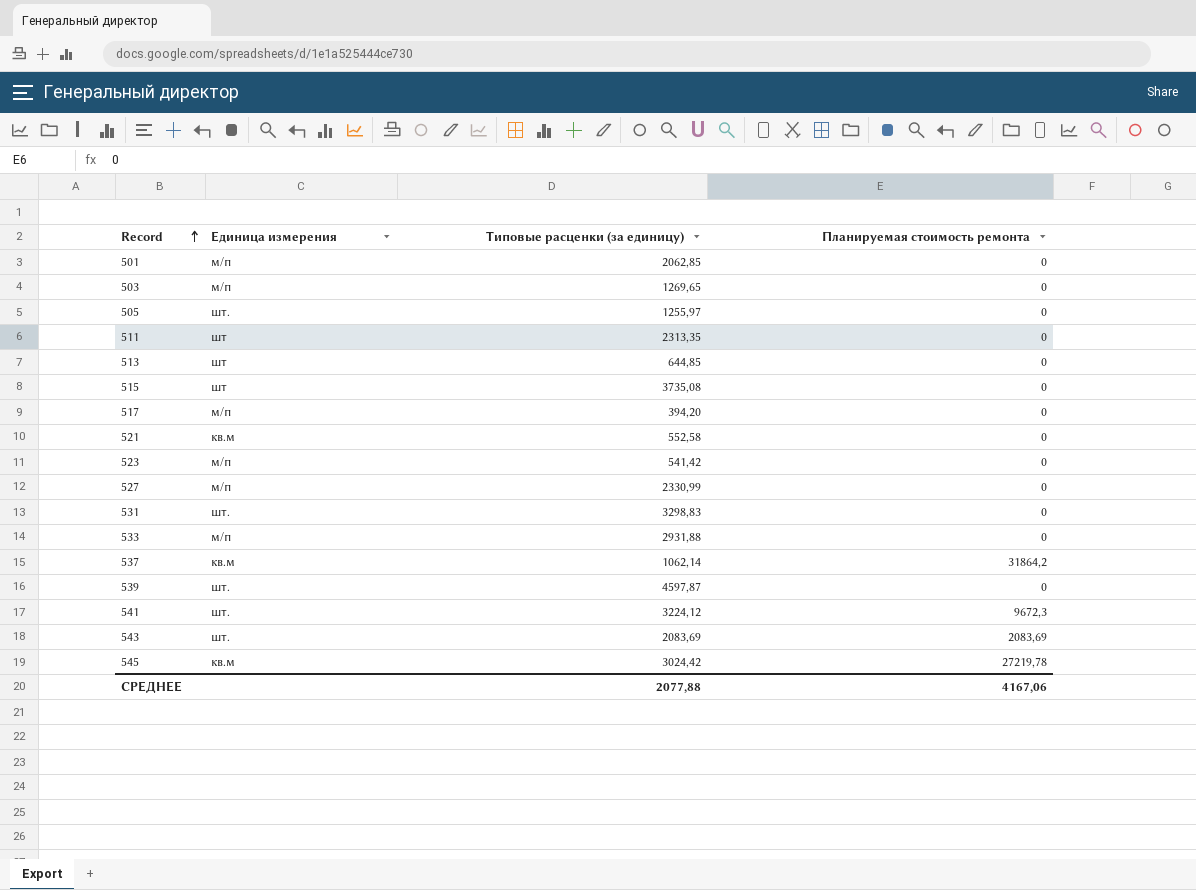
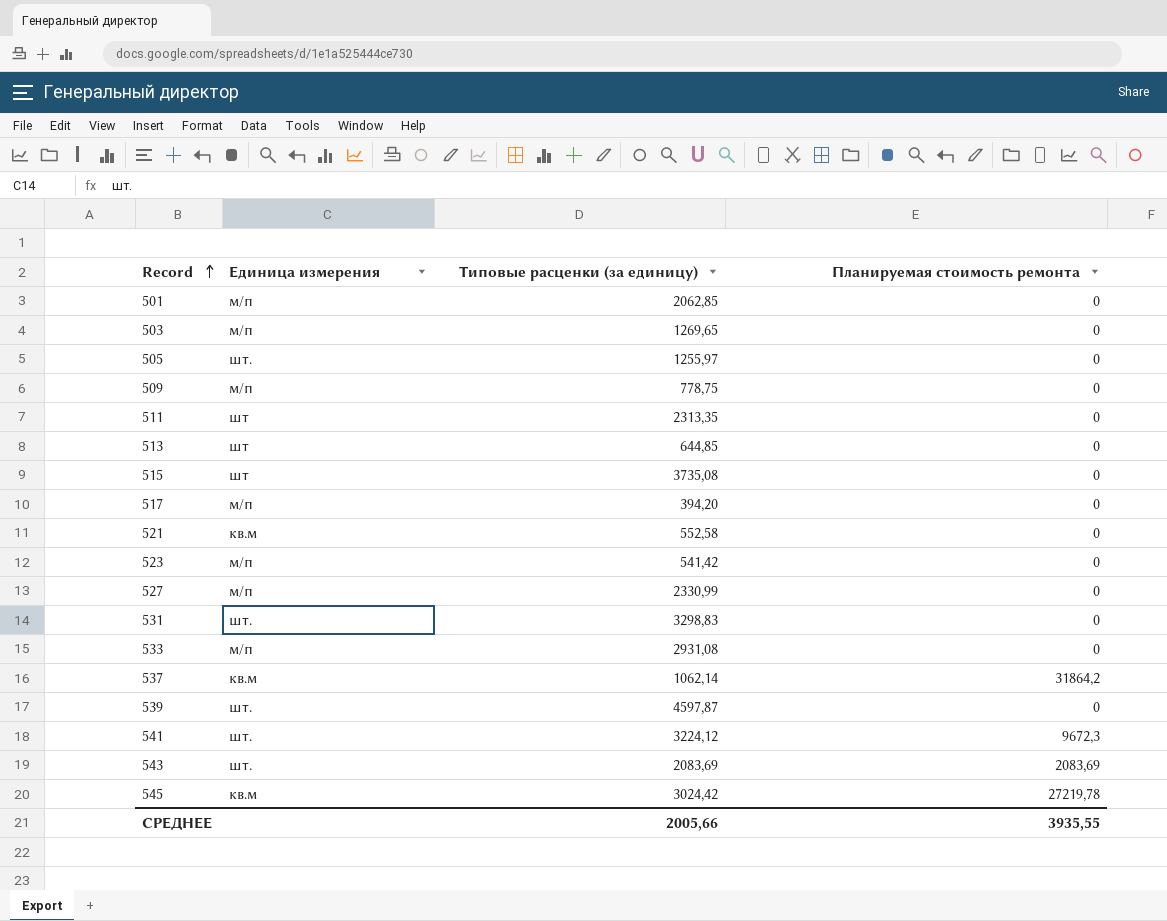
row 509: none -> м/п | 778,75 | 0
533 | Типовые расценки (за единицу): 2931,88 -> 2931,08
СРЕДНЕЕ | Типовые расценки (за единицу): 2077,88 -> 2005,66
СРЕДНЕЕ | Планируемая стоимость ремонта: 4167,06 -> 3935,55

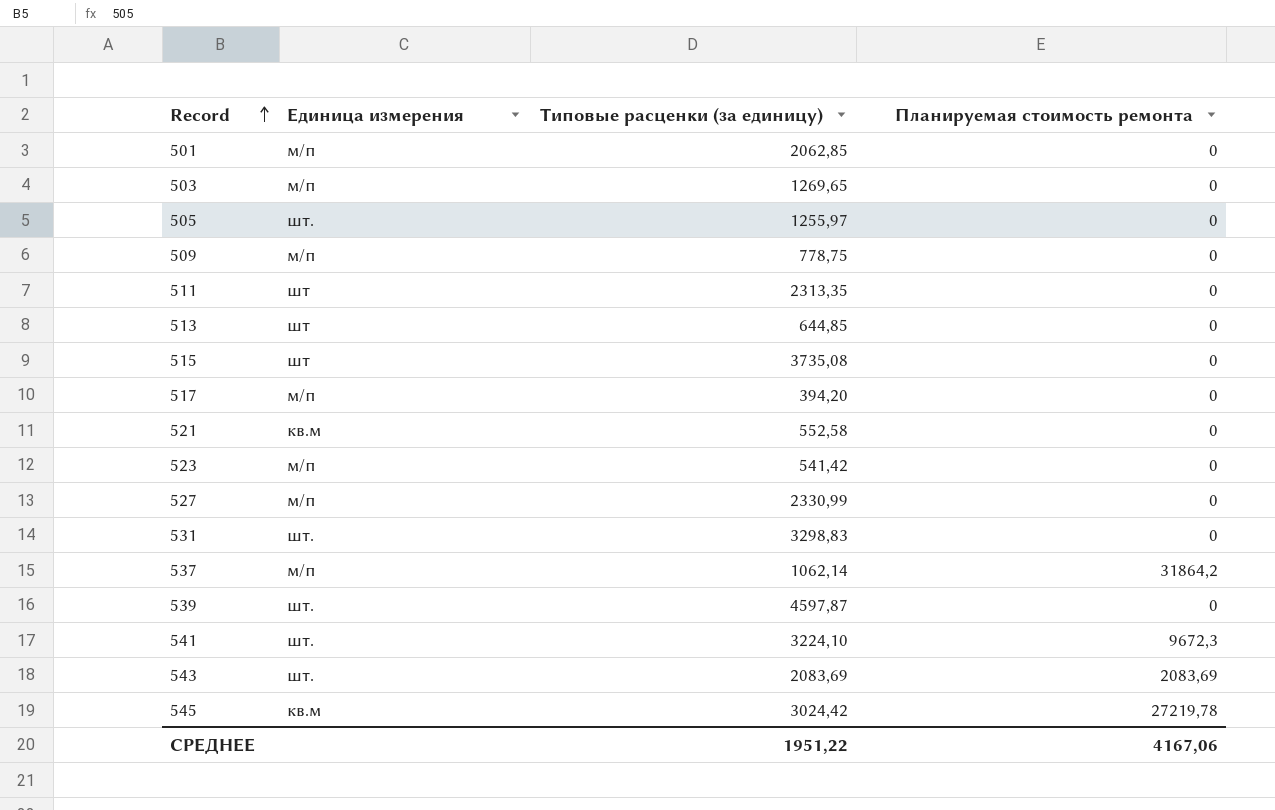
row 533: м/п | 2931,08 | 0 -> none
537 | Единица измерения: кв.м -> м/п
541 | Типовые расценки (за единицу): 3224,12 -> 3224,10
СРЕДНЕЕ | Типовые расценки (за единицу): 2005,66 -> 1951,22
СРЕДНЕЕ | Планируемая стоимость ремонта: 3935,55 -> 4167,06

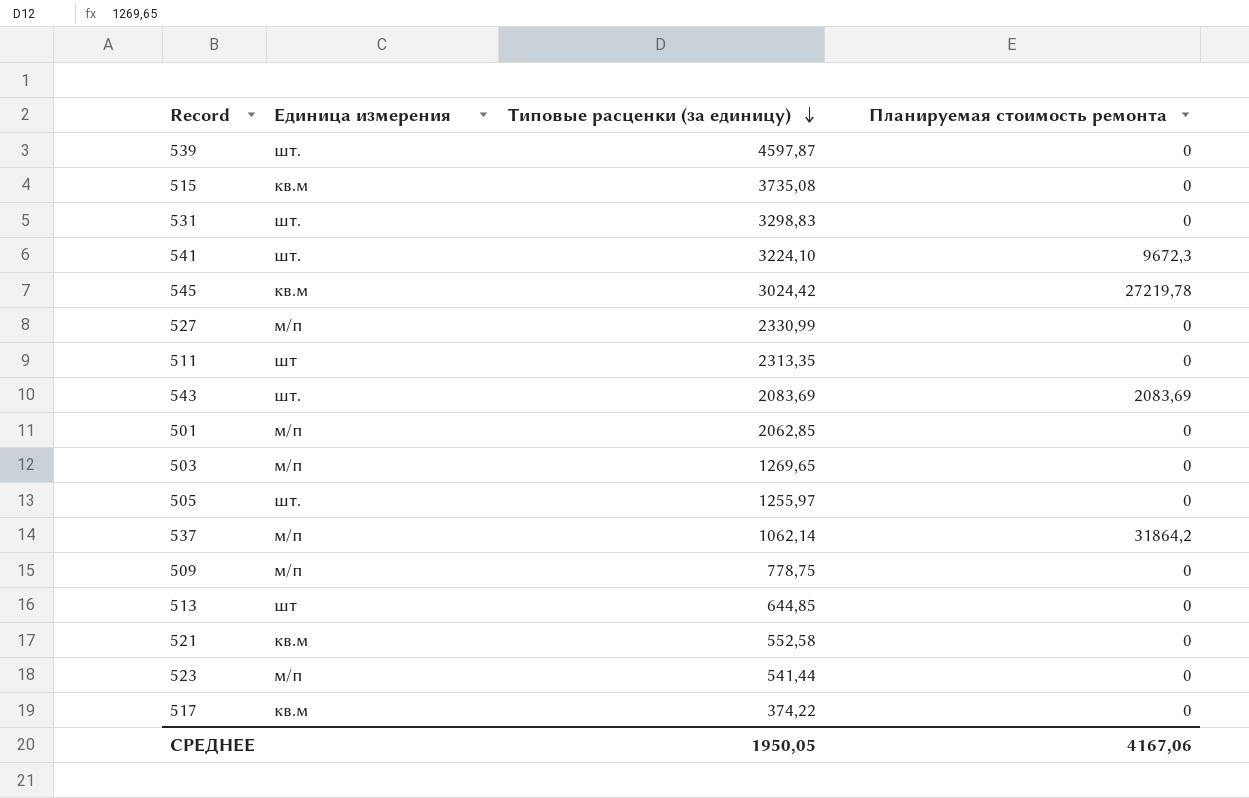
row order: Record ascending -> Типовые расценки (за единицу) descending
515 | Единица измерения: шт -> кв.м
523 | Типовые расценки (за единицу): 541,42 -> 541,44
517 | Единица измерения: м/п -> кв.м
517 | Типовые расценки (за единицу): 394,20 -> 374,22
СРЕДНЕЕ | Типовые расценки (за единицу): 1951,22 -> 1950,05

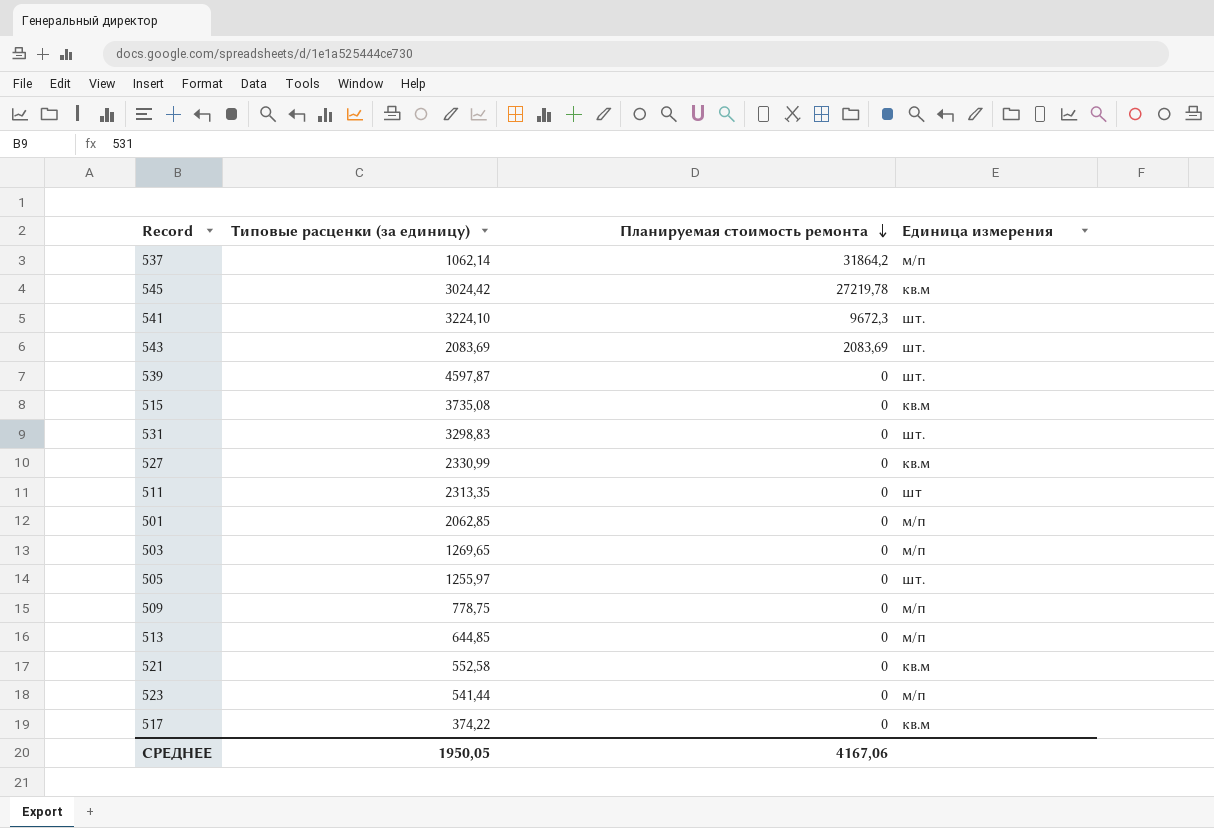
row order: Типовые расценки (за единицу) descending -> Планируемая стоимость ремонта descending
column Единица измерения | position: 2 -> 4
527 | Единица измерения: м/п -> кв.м
513 | Единица измерения: шт -> м/п

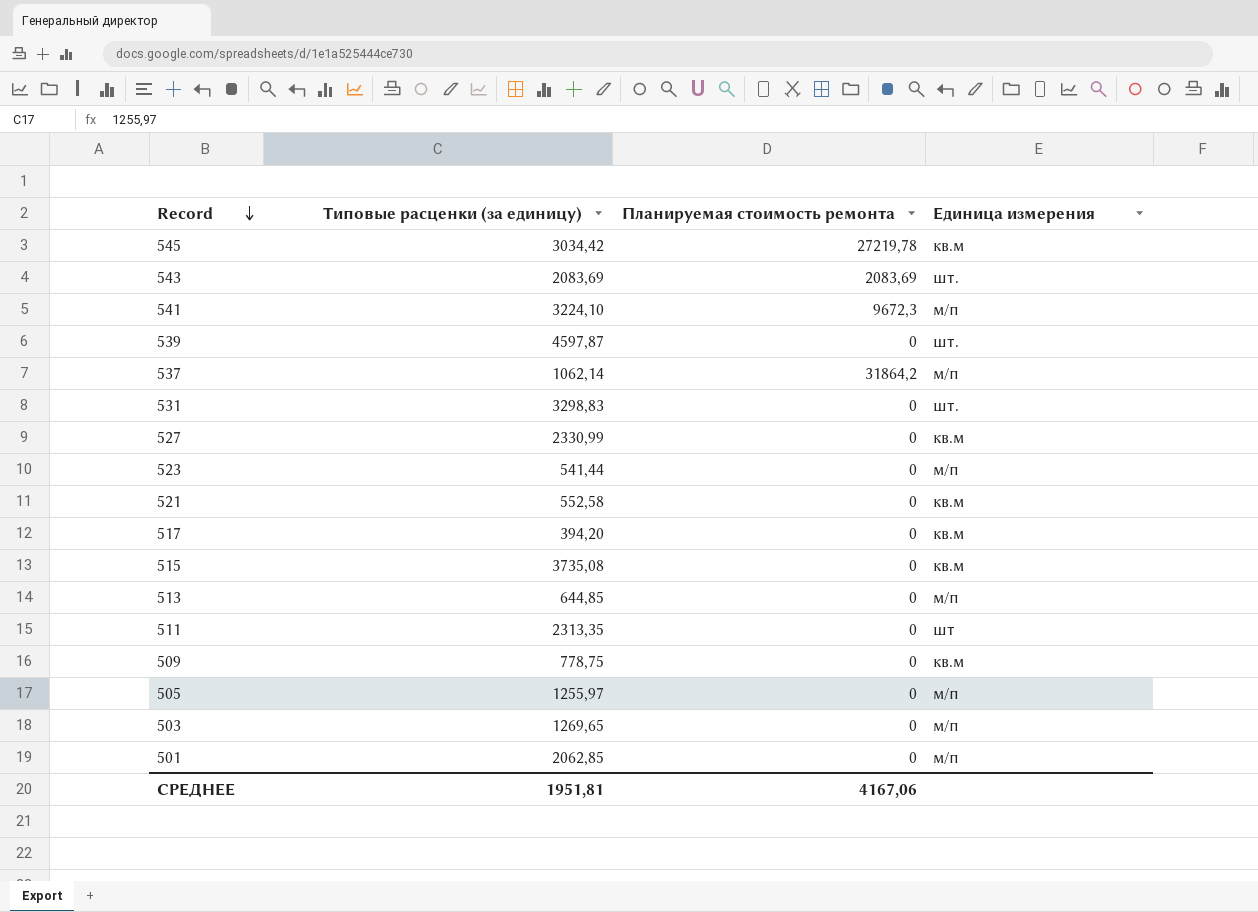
row order: Планируемая стоимость ремонта descending -> Record descending
545 | Типовые расценки (за единицу): 3024,42 -> 3034,42
541 | Единица измерения: шт. -> м/п
517 | Типовые расценки (за единицу): 374,22 -> 394,20
509 | Единица измерения: м/п -> кв.м
505 | Единица измерения: шт. -> м/п
СРЕДНЕЕ | Типовые расценки (за единицу): 1950,05 -> 1951,81

